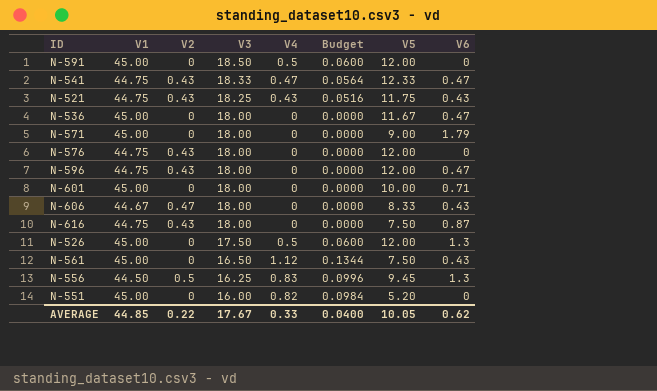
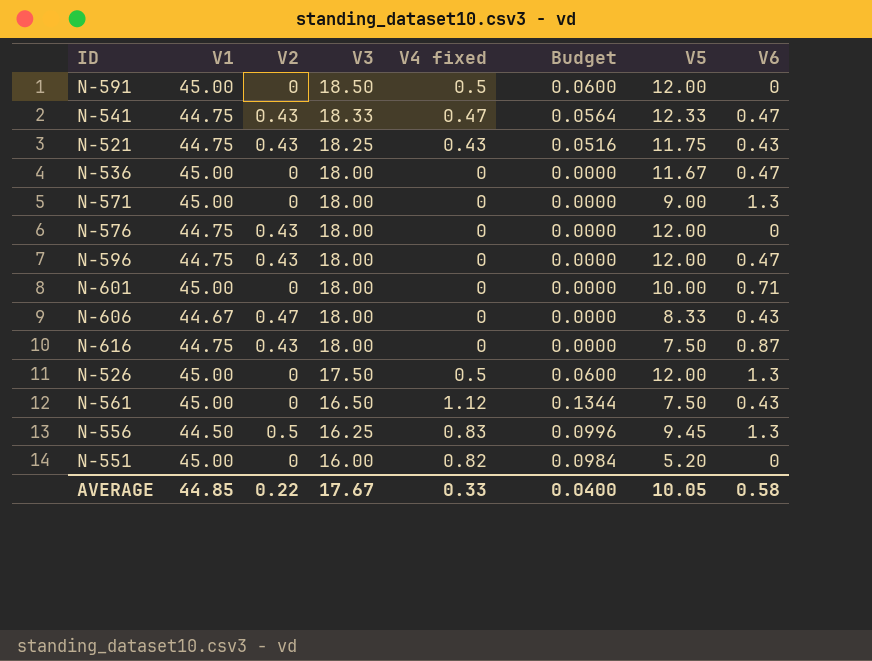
column name: V4 -> V4 fixed
N-571 | V6: 1.79 -> 1.3
AVERAGE | V6: 0.62 -> 0.58

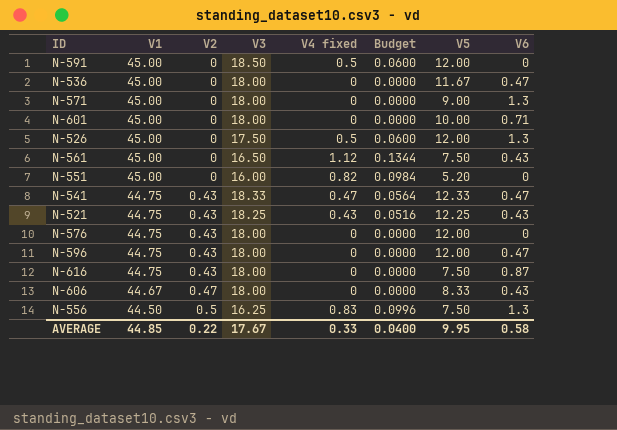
row order: V3 descending -> V1 descending
N-521 | V5: 11.75 -> 12.25
N-556 | V5: 9.45 -> 7.50
AVERAGE | V5: 10.05 -> 9.95

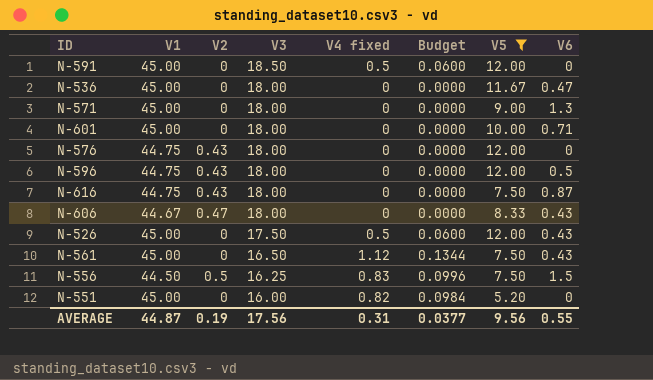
filter: none -> V5 <= 12.00
row order: V1 descending -> V3 descending
N-596 | V6: 0.47 -> 0.5
N-526 | V6: 1.3 -> 0.43
N-556 | V6: 1.3 -> 1.5
AVERAGE | V1: 44.85 -> 44.87
AVERAGE | V2: 0.22 -> 0.19
AVERAGE | V3: 17.67 -> 17.56
AVERAGE | V4 fixed: 0.33 -> 0.31
AVERAGE | Budget: 0.0400 -> 0.0377
AVERAGE | V5: 9.95 -> 9.56
AVERAGE | V6: 0.58 -> 0.55

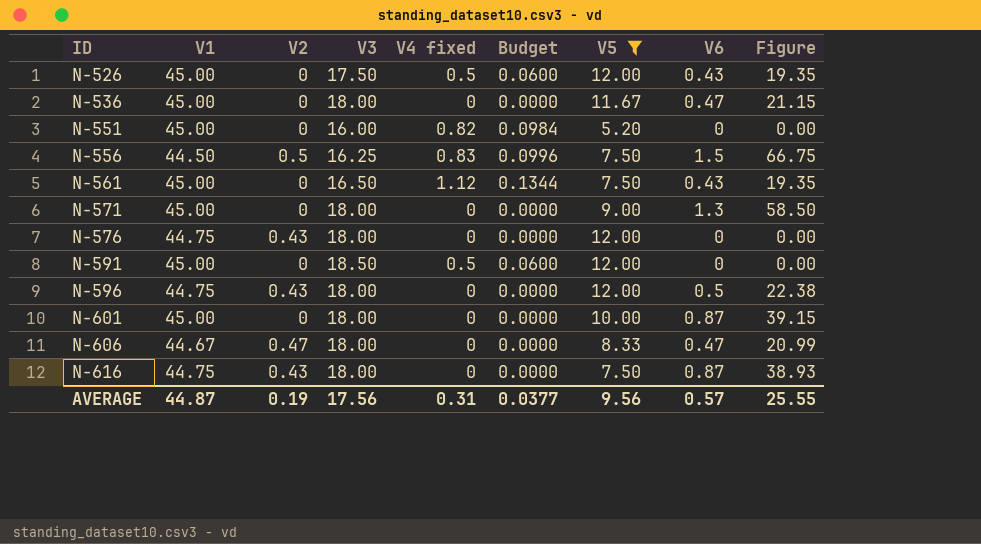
row order: V3 descending -> ID ascending
column Figure | formula: none -> [V1] * [V6]
N-601 | V6: 0.71 -> 0.87
N-606 | V6: 0.43 -> 0.47
AVERAGE | V6: 0.55 -> 0.57

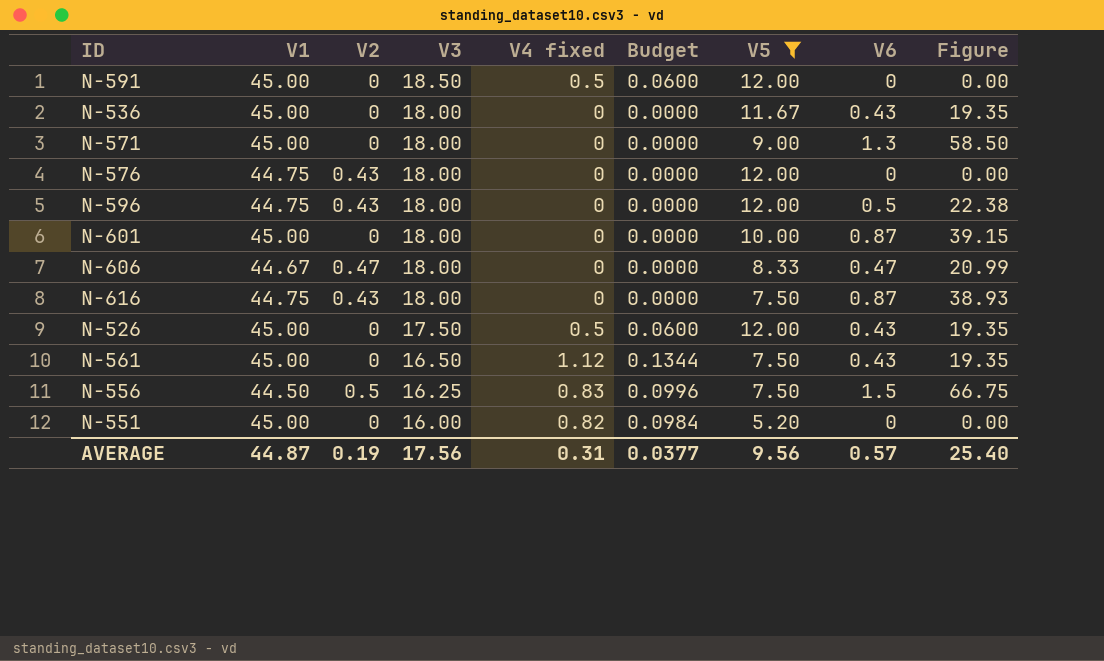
row order: ID ascending -> V3 descending
N-536 | V6: 0.47 -> 0.43
N-536 | Figure: 21.15 -> 19.35
AVERAGE | Figure: 25.55 -> 25.40

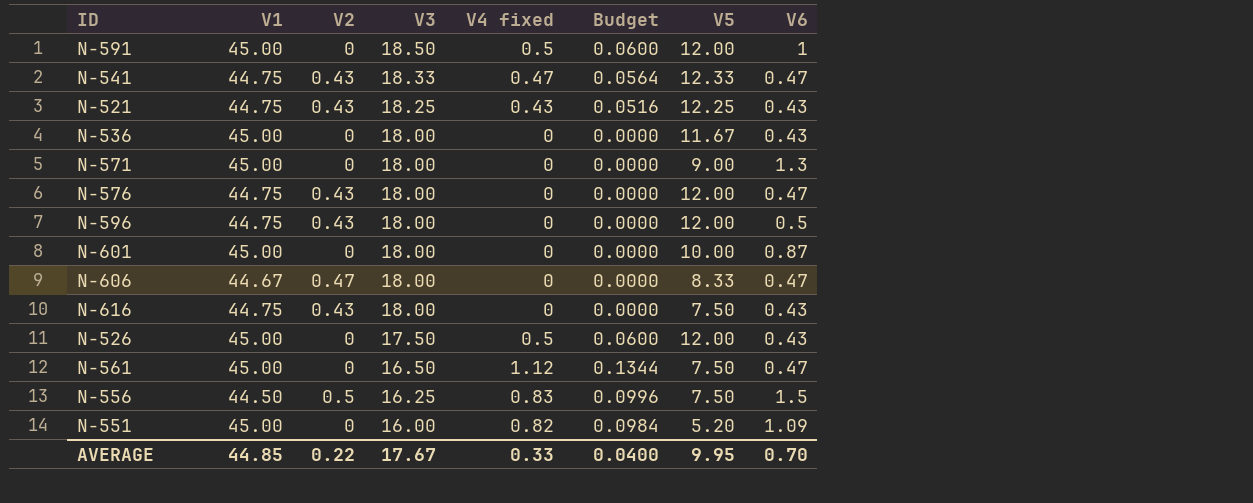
filter: V5 <= 12.00 -> none
column Figure | formula: [V1] * [V6] -> none
N-591 | V6: 0 -> 1
N-576 | V6: 0 -> 0.47
N-616 | V6: 0.87 -> 0.43
N-561 | V6: 0.43 -> 0.47
N-551 | V6: 0 -> 1.09
AVERAGE | V1: 44.87 -> 44.85
AVERAGE | V2: 0.19 -> 0.22
AVERAGE | V3: 17.56 -> 17.67
AVERAGE | V4 fixed: 0.31 -> 0.33
AVERAGE | Budget: 0.0377 -> 0.0400
AVERAGE | V5: 9.56 -> 9.95
AVERAGE | V6: 0.57 -> 0.70

